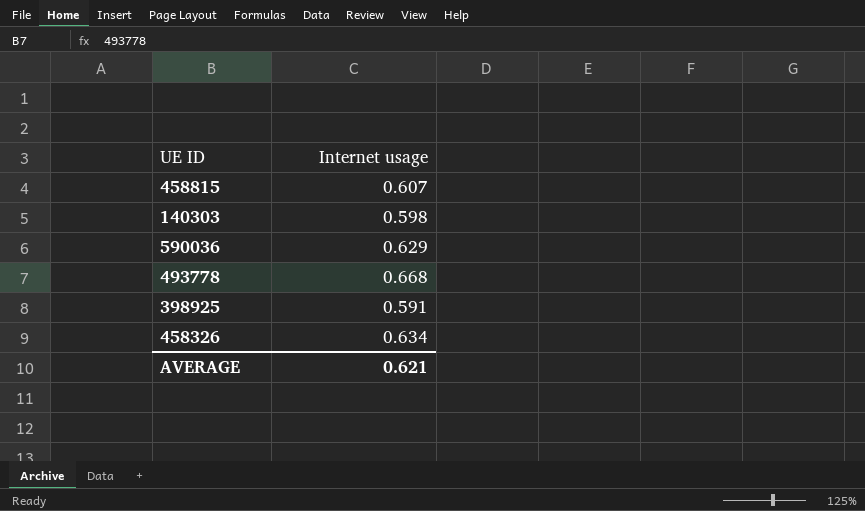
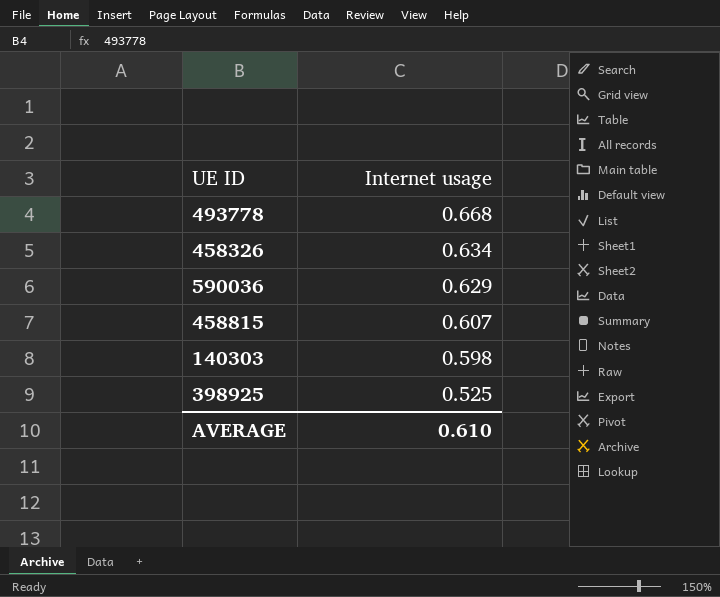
row order: none -> Internet usage descending
398925 | Internet usage: 0.591 -> 0.525
AVERAGE | Internet usage: 0.621 -> 0.610

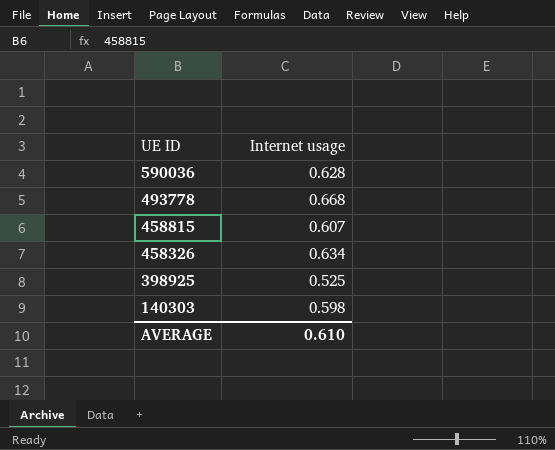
row order: Internet usage descending -> UE ID descending
590036 | Internet usage: 0.629 -> 0.628

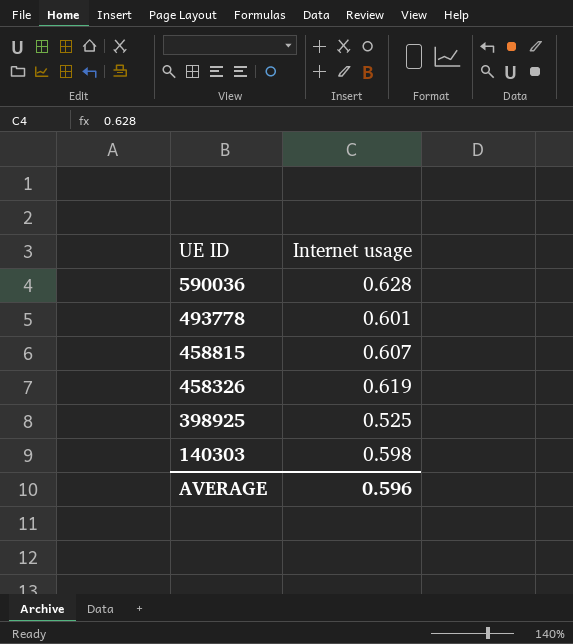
493778 | Internet usage: 0.668 -> 0.601
458326 | Internet usage: 0.634 -> 0.619
AVERAGE | Internet usage: 0.610 -> 0.596

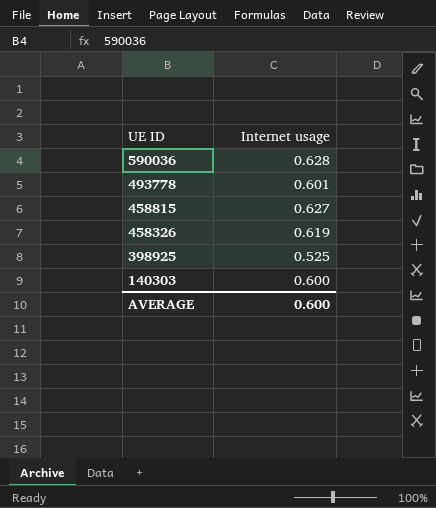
458815 | Internet usage: 0.607 -> 0.627
140303 | Internet usage: 0.598 -> 0.600
AVERAGE | Internet usage: 0.596 -> 0.600

